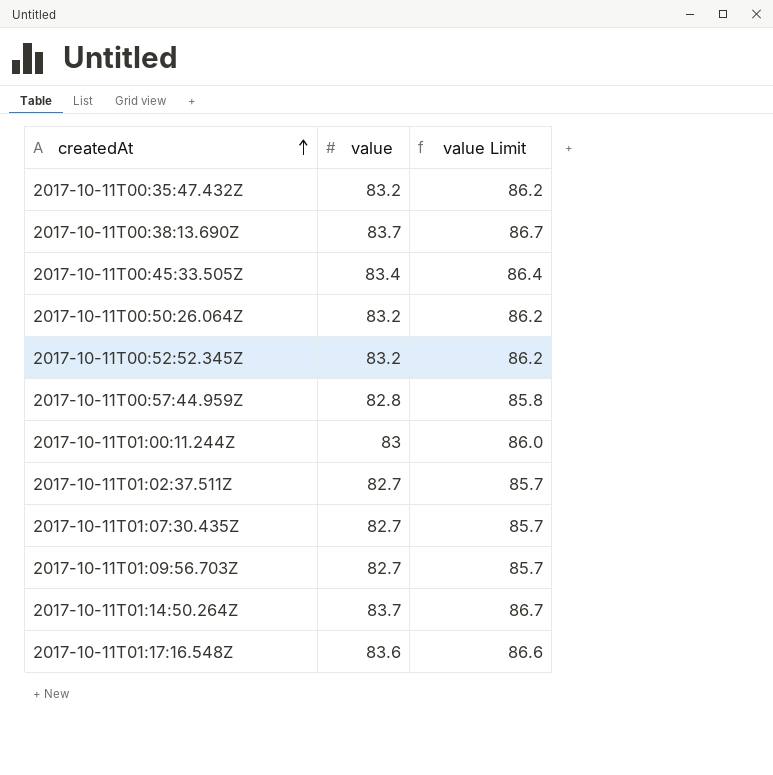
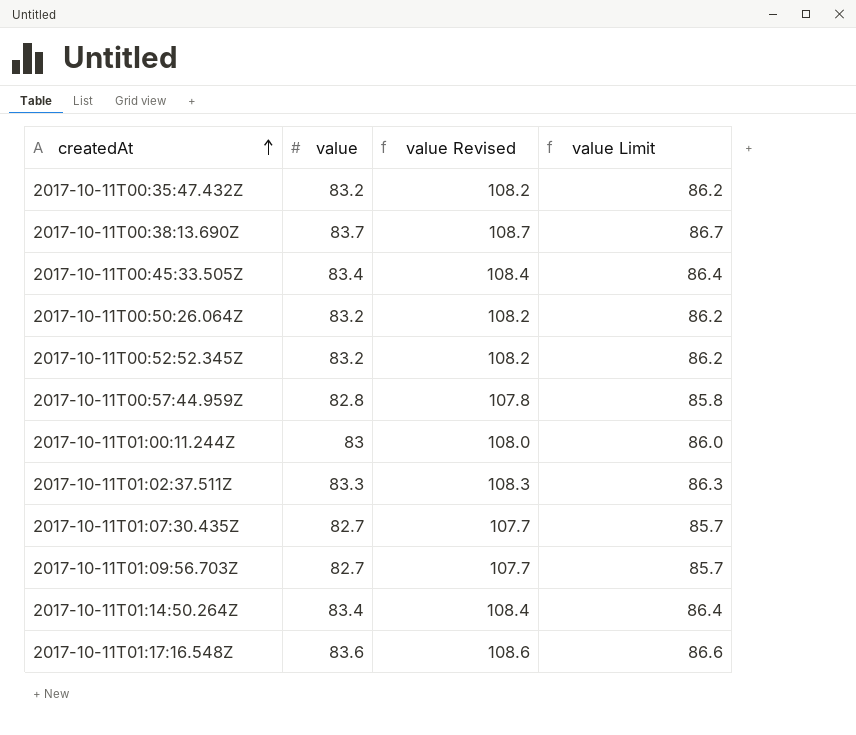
column value Revised | formula: none -> [value] + 25
2017-10-11T01:02:37.511Z | value: 82.7 -> 83.3
2017-10-11T01:02:37.511Z | value Limit: 85.7 -> 86.3
2017-10-11T01:14:50.264Z | value: 83.7 -> 83.4
2017-10-11T01:14:50.264Z | value Limit: 86.7 -> 86.4

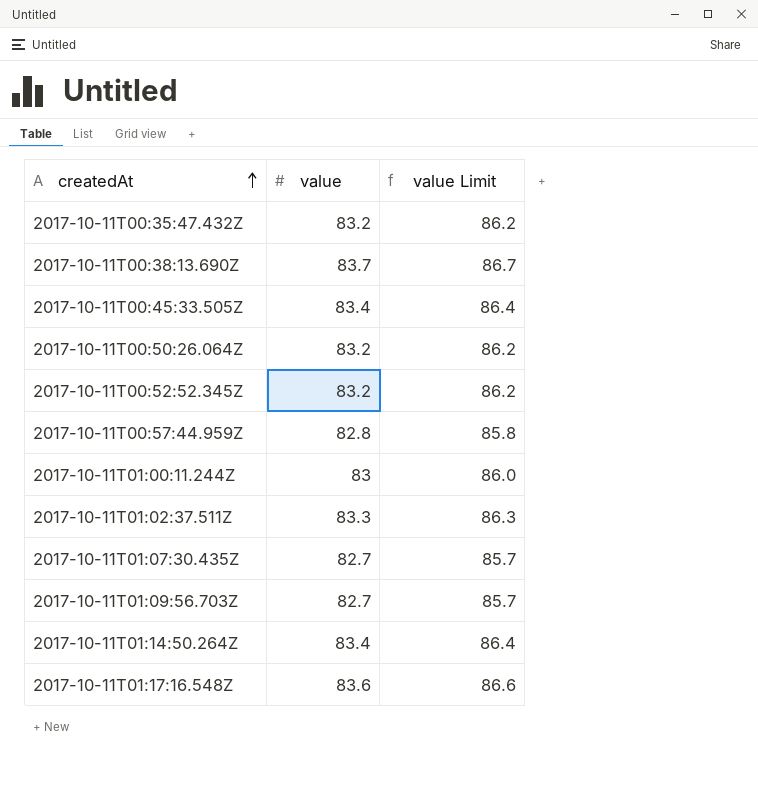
column value Revised | formula: [value] + 25 -> none

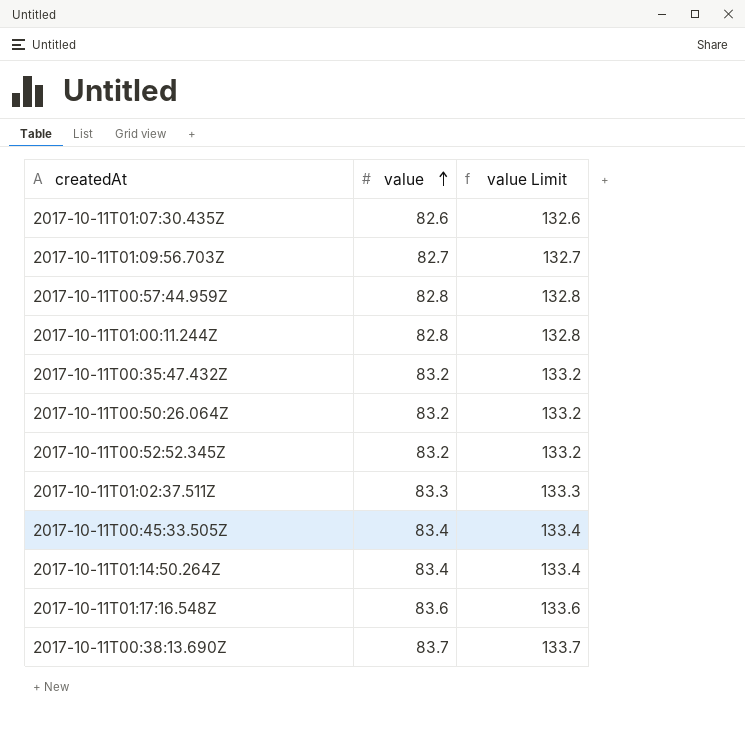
row order: createdAt ascending -> value ascending
column value Limit | formula: [value] + 3 -> [value] + 50
2017-10-11T01:07:30.435Z | value: 82.7 -> 82.6
2017-10-11T01:00:11.244Z | value: 83 -> 82.8

